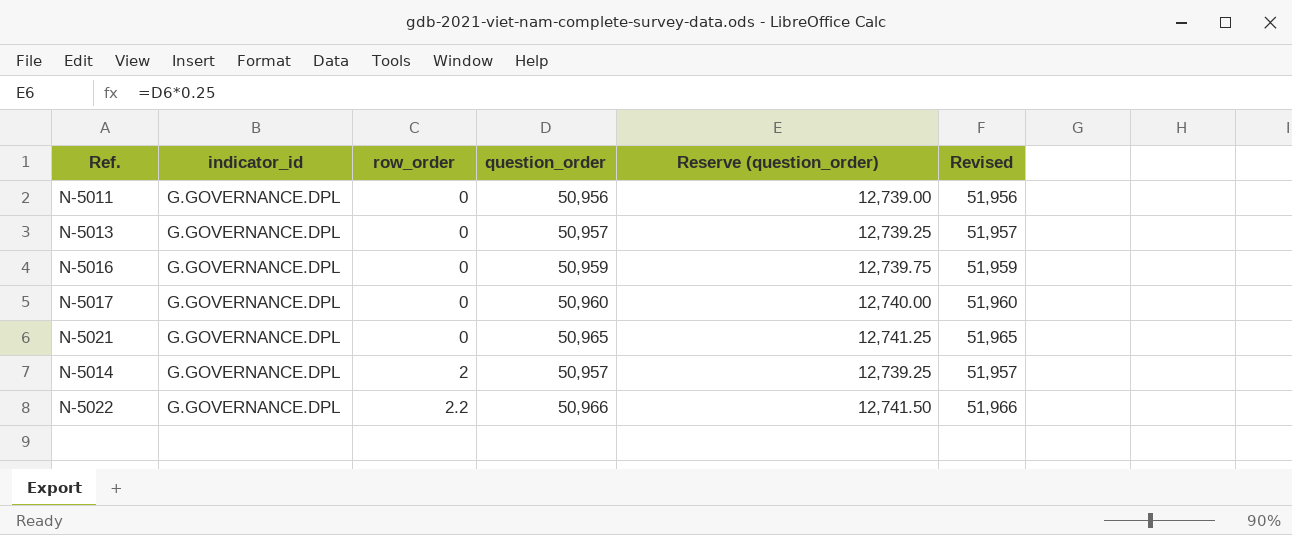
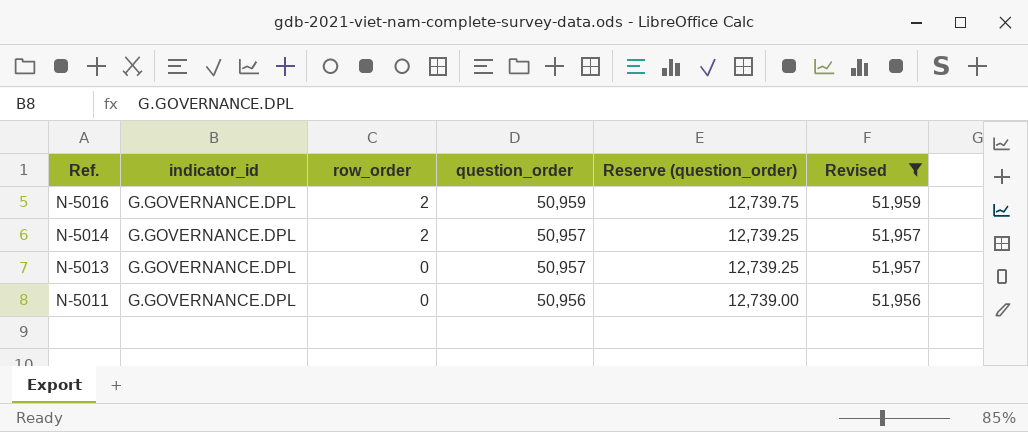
filter: none -> Revised <= 51,959
row order: row_order ascending -> Ref. descending
N-5016 | row_order: 0 -> 2

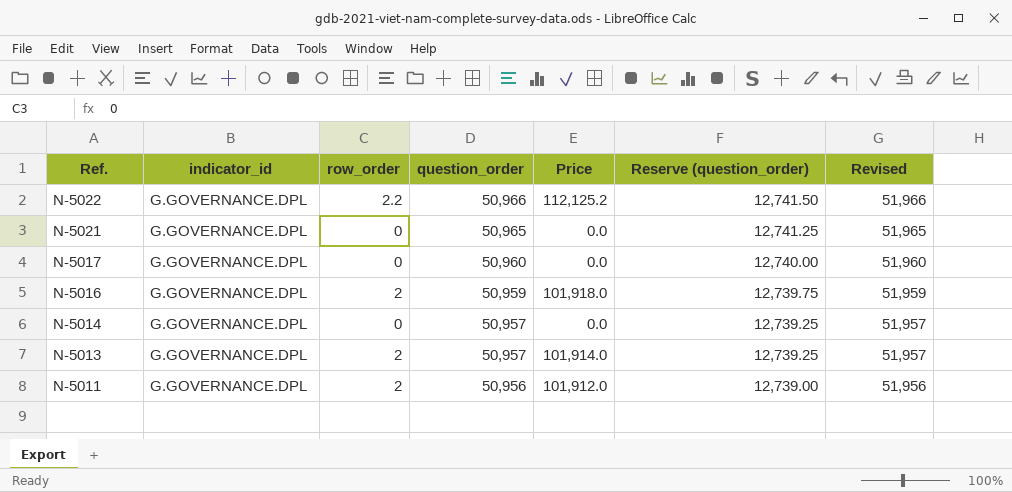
filter: Revised <= 51,959 -> none
column Price | formula: none -> [row_order] * [question_order]
N-5014 | row_order: 2 -> 0
N-5013 | row_order: 0 -> 2
N-5011 | row_order: 0 -> 2

